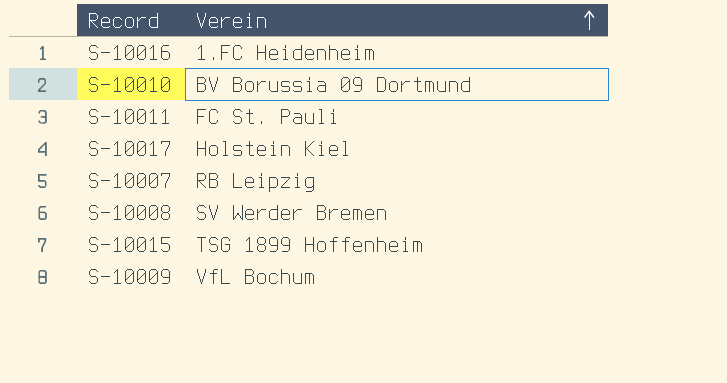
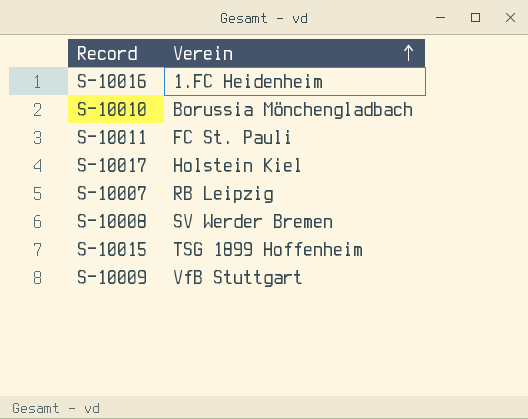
S-10010 | Verein: BV Borussia 09 Dortmund -> Borussia Mönchengladbach
S-10009 | Verein: VfL Bochum -> VfB Stuttgart

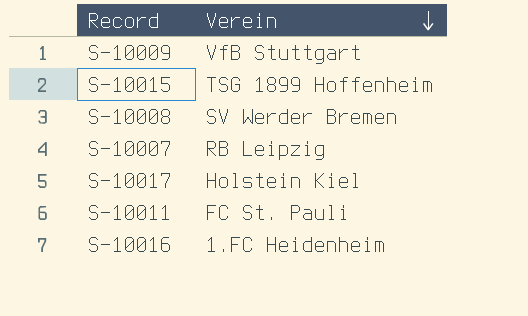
row order: Verein ascending -> Verein descending
row S-10010: Borussia Mönchengladbach -> none

